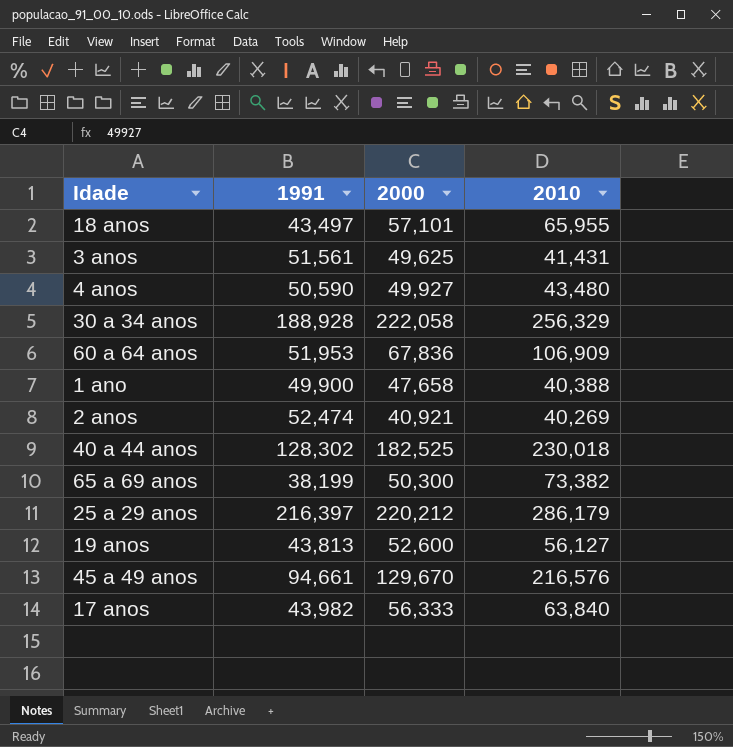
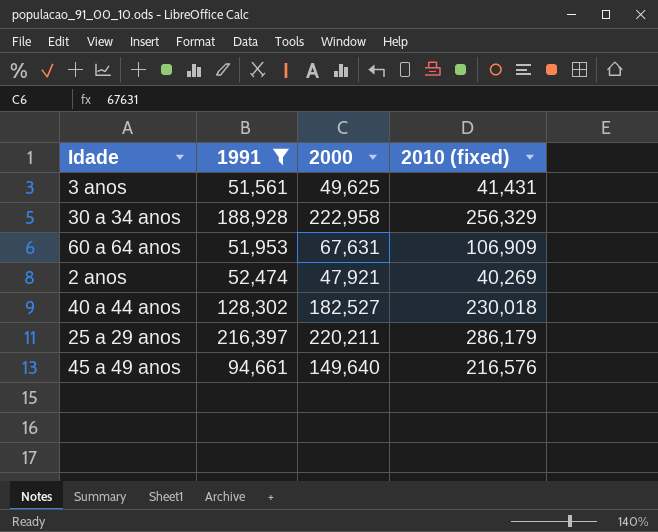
filter: none -> 1991 >= 51,561
column name: 2010 -> 2010 (fixed)
30 a 34 anos | 2000: 222,058 -> 222,958
60 a 64 anos | 2000: 67,836 -> 67,631
2 anos | 2000: 40,921 -> 47,921
40 a 44 anos | 2000: 182,525 -> 182,527
25 a 29 anos | 2000: 220,212 -> 220,211
45 a 49 anos | 2000: 129,670 -> 149,640

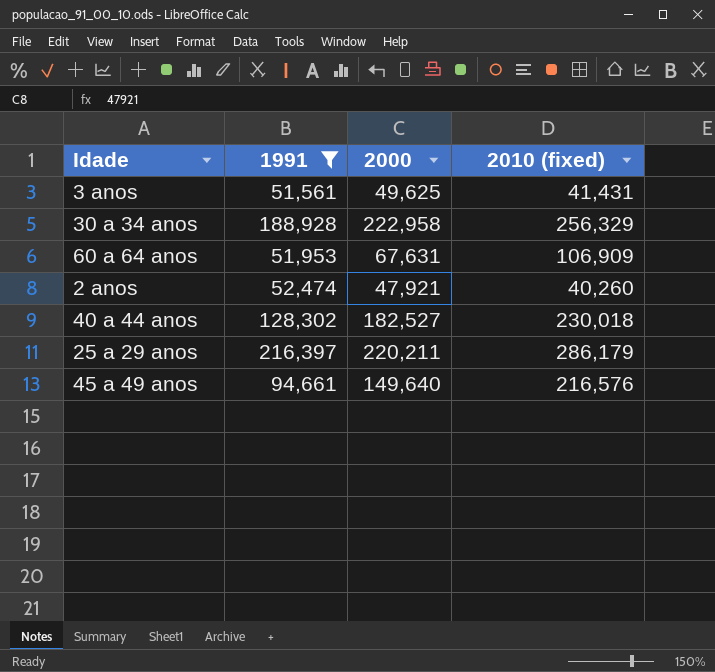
2 anos | 2010 (fixed): 40,269 -> 40,260

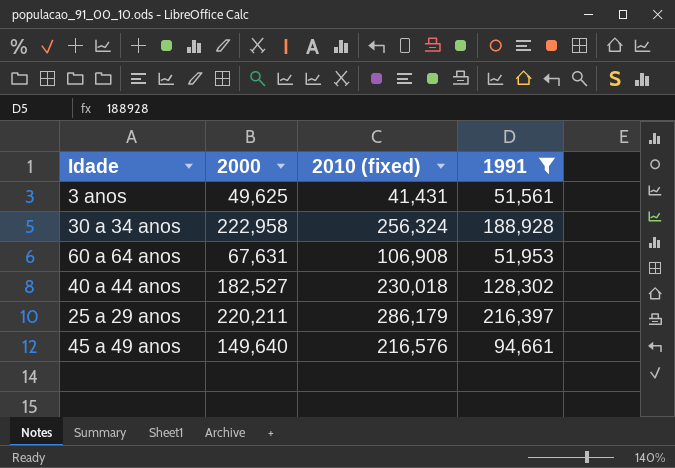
column 1991 | position: 2 -> 4
row 2 anos: 52,474 | 47,921 | 40,260 -> none
30 a 34 anos | 2010 (fixed): 256,329 -> 256,324
60 a 64 anos | 2010 (fixed): 106,909 -> 106,908

